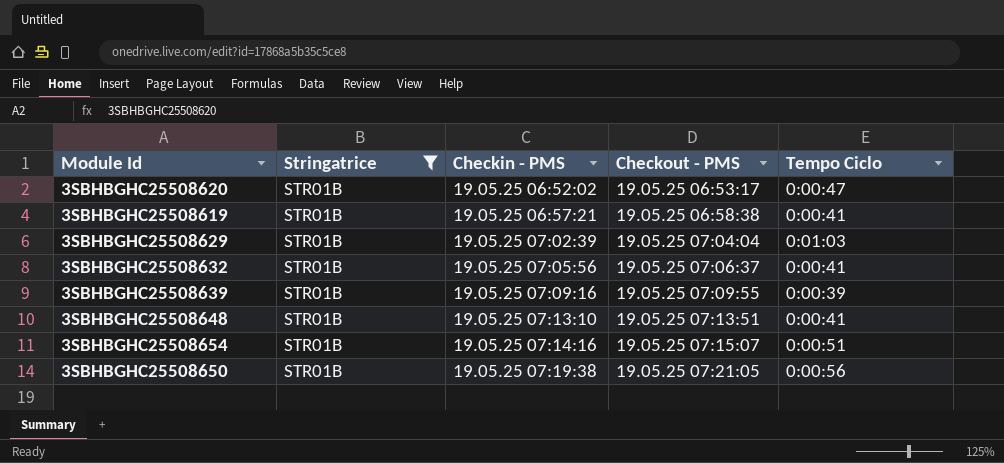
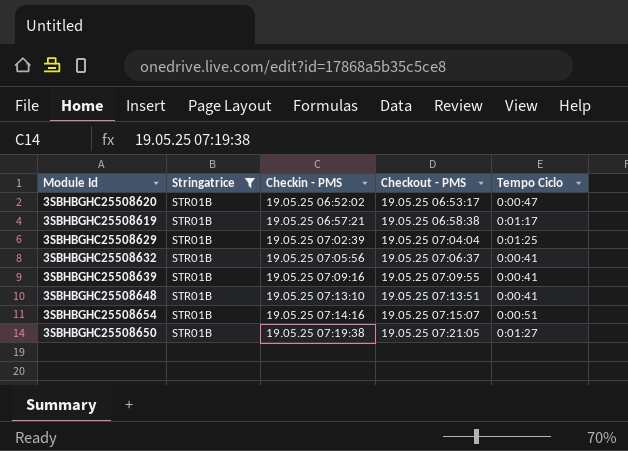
3SBHBGHC25508619 | Tempo Ciclo: 0:00:41 -> 0:01:17
3SBHBGHC25508629 | Tempo Ciclo: 0:01:03 -> 0:01:25
3SBHBGHC25508639 | Tempo Ciclo: 0:00:39 -> 0:00:41
3SBHBGHC25508650 | Tempo Ciclo: 0:00:56 -> 0:01:27

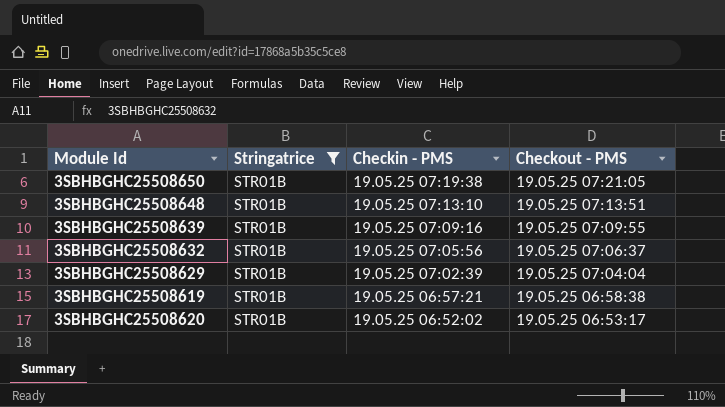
row order: Checkin - PMS ascending -> Checkin - PMS descending
column Tempo Ciclo | position: 5 -> none
row 3SBHBGHC25508654: STR01B | 19.05.25 07:14:16 | 19.05.25 07:15:07 | 0:00:51 -> none

